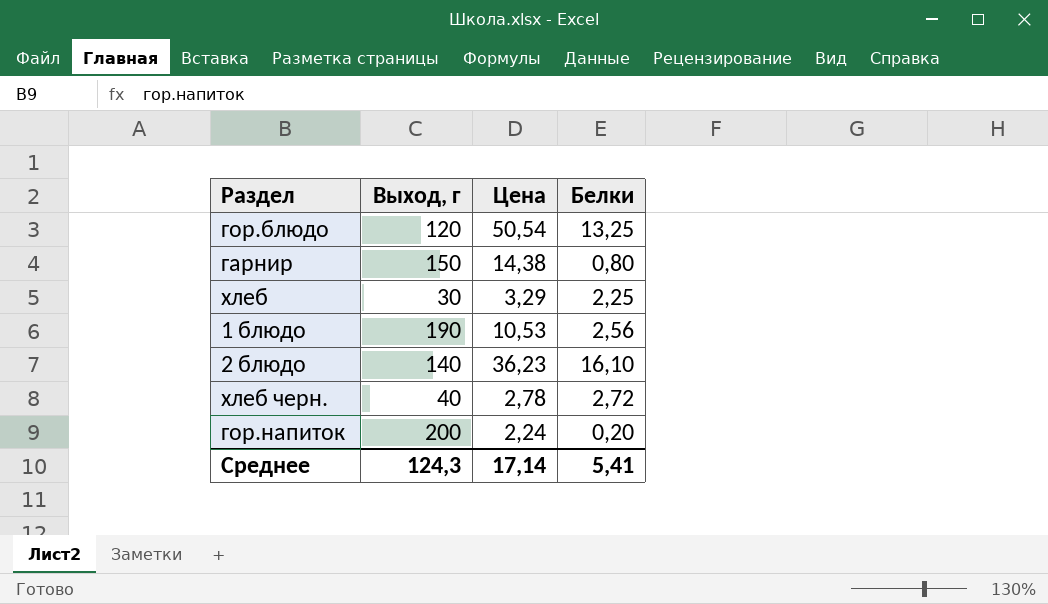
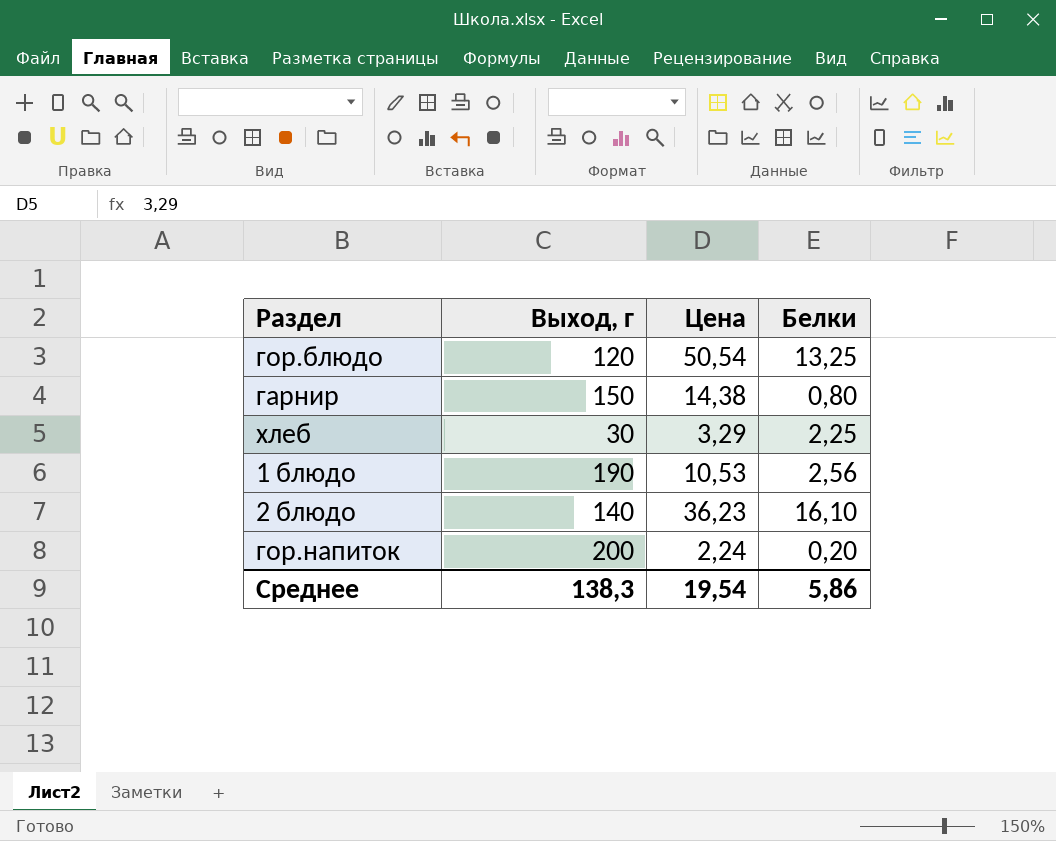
row хлеб черн.: 40 | 2,78 | 2,72 -> none
Среднее | Выход, г: 124,3 -> 138,3
Среднее | Цена: 17,14 -> 19,54
Среднее | Белки: 5,41 -> 5,86

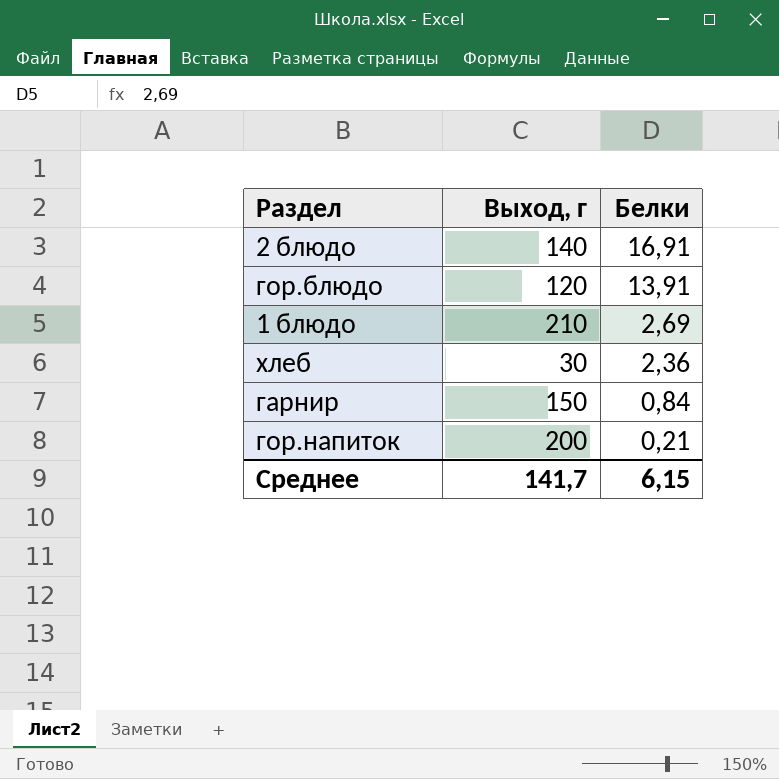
row order: none -> Белки descending
column Цена | position: 3 -> none
2 блюдо | Белки: 16,10 -> 16,91
гор.блюдо | Белки: 13,25 -> 13,91
1 блюдо | Выход, г: 190 -> 210
1 блюдо | Белки: 2,56 -> 2,69
хлеб | Белки: 2,25 -> 2,36
гарнир | Белки: 0,80 -> 0,84
гор.напиток | Белки: 0,20 -> 0,21
Среднее | Выход, г: 138,3 -> 141,7
Среднее | Белки: 5,86 -> 6,15

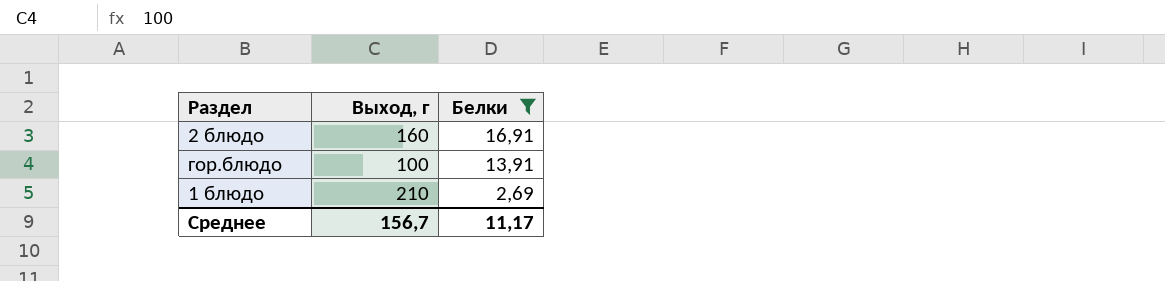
filter: none -> Белки >= 2,69
2 блюдо | Выход, г: 140 -> 160
гор.блюдо | Выход, г: 120 -> 100
Среднее | Выход, г: 141,7 -> 156,7
Среднее | Белки: 6,15 -> 11,17

